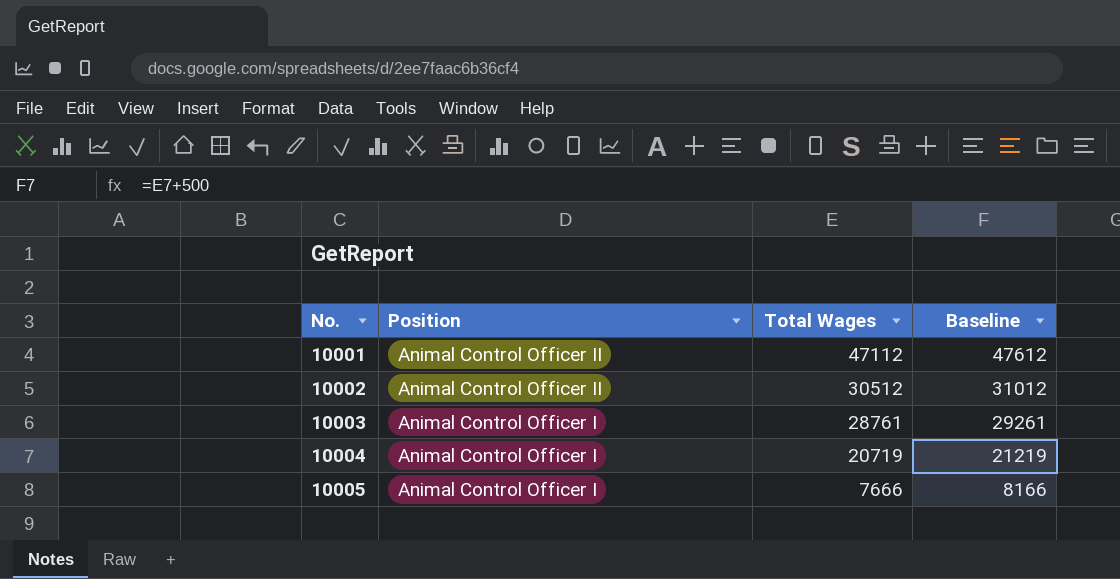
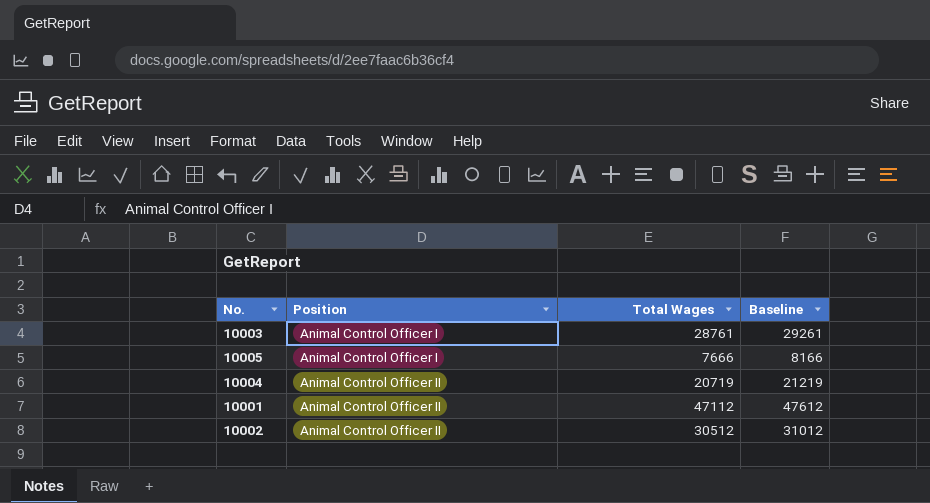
row order: No. ascending -> Position ascending
10004 | Position: Animal Control Officer I -> Animal Control Officer II

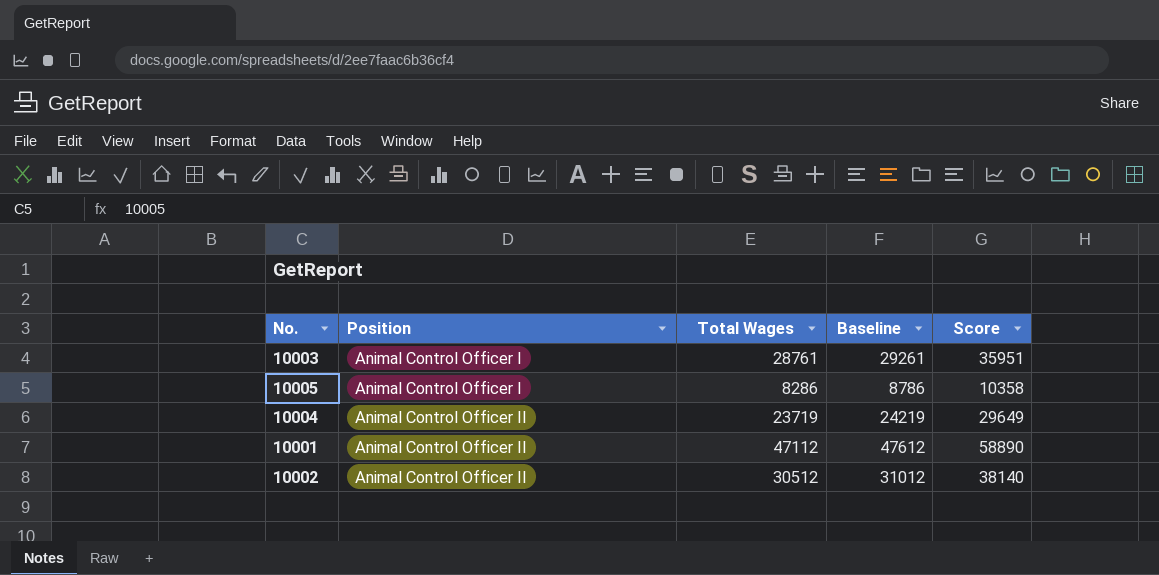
column Score | formula: none -> [Total Wages] * 1.25
10005 | Total Wages: 7666 -> 8286
10005 | Baseline: 8166 -> 8786
10004 | Total Wages: 20719 -> 23719
10004 | Baseline: 21219 -> 24219

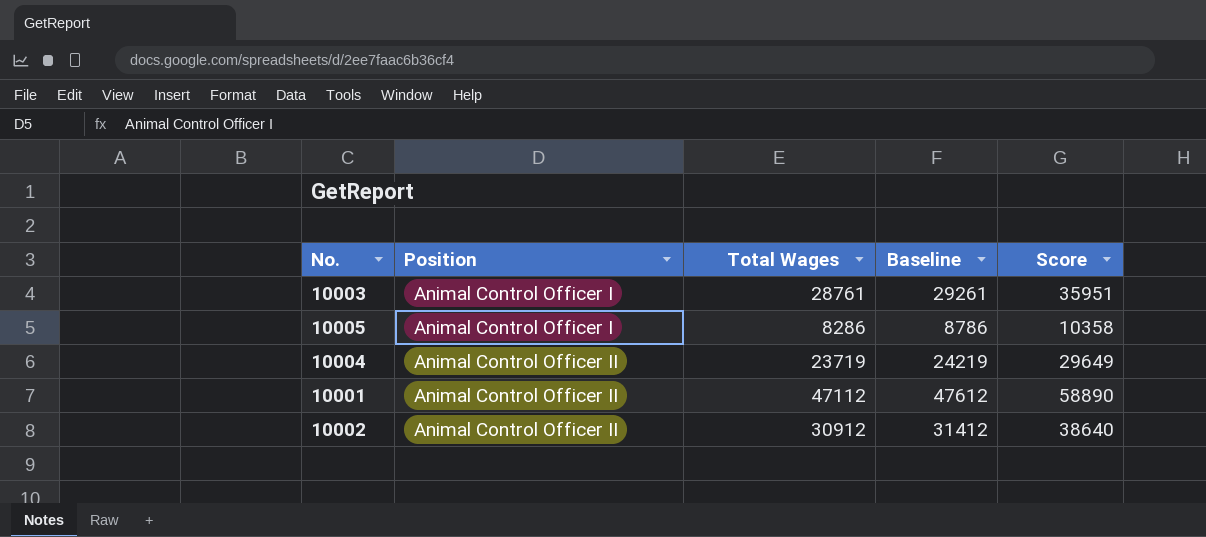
10002 | Total Wages: 30512 -> 30912
10002 | Baseline: 31012 -> 31412
10002 | Score: 38140 -> 38640

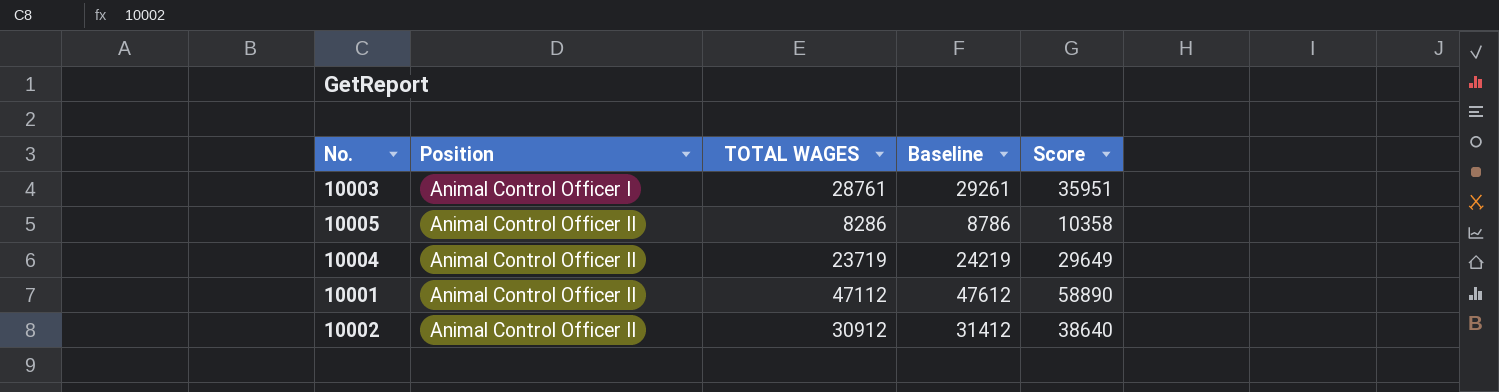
column name: Total Wages -> TOTAL WAGES
10005 | Position: Animal Control Officer I -> Animal Control Officer II

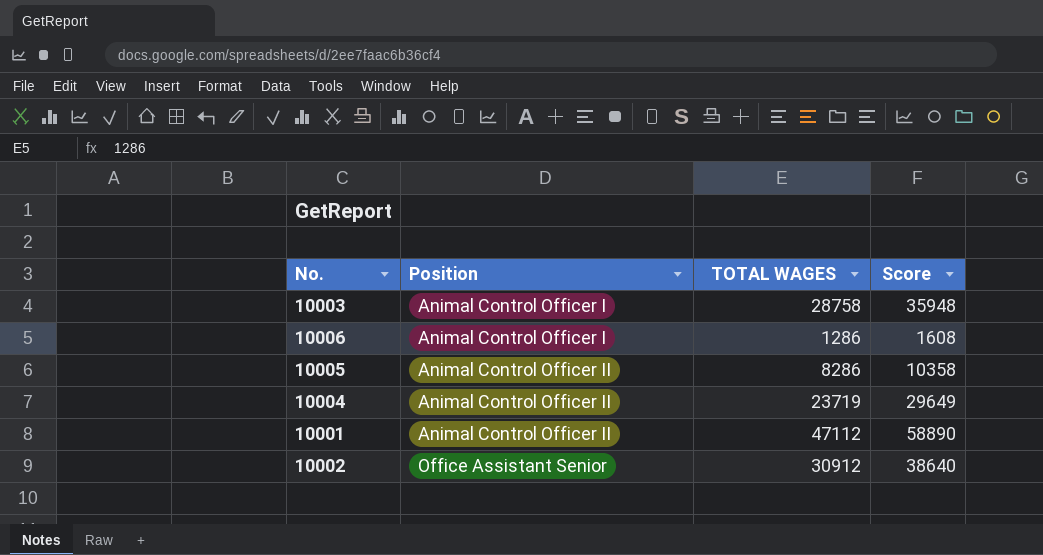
column Baseline | formula: [TOTAL WAGES] + 500 -> none
10003 | TOTAL WAGES: 28761 -> 28758
10003 | Score: 35951 -> 35948
row 10006: none -> Animal Control Officer I | 1286 | 1608
10002 | Position: Animal Control Officer II -> Office Assistant Senior

